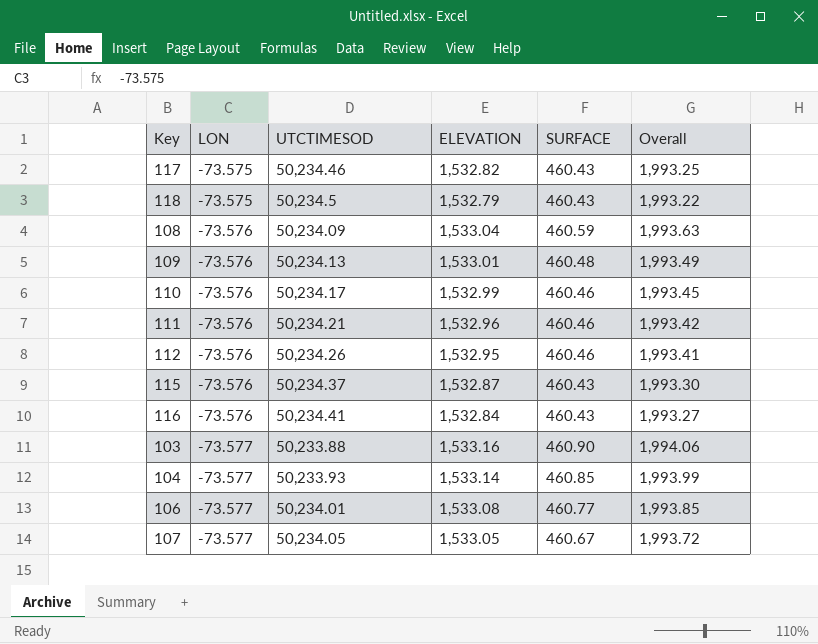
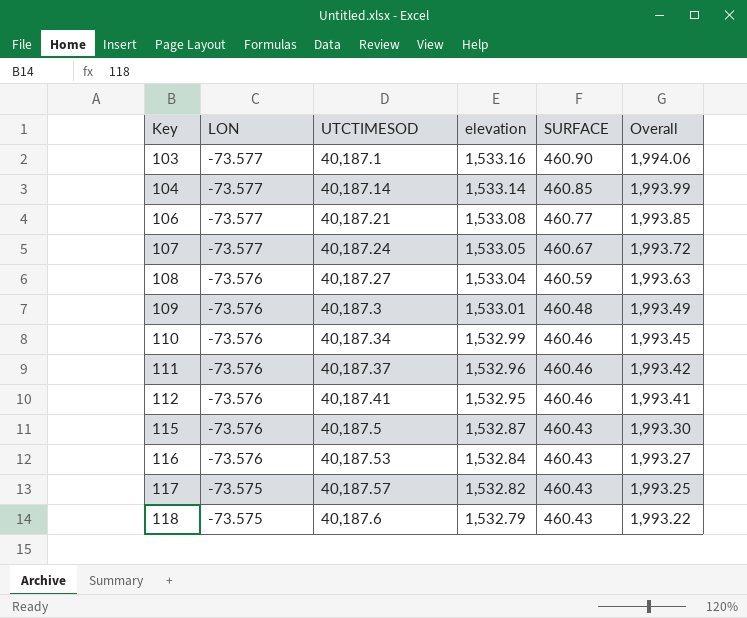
row order: LON descending -> Key ascending
column name: ELEVATION -> elevation
103 | UTCTIMESOD: 50,233.88 -> 40,187.1
104 | UTCTIMESOD: 50,233.93 -> 40,187.14
106 | UTCTIMESOD: 50,234.01 -> 40,187.21
107 | UTCTIMESOD: 50,234.05 -> 40,187.24
108 | UTCTIMESOD: 50,234.09 -> 40,187.27
109 | UTCTIMESOD: 50,234.13 -> 40,187.3
110 | UTCTIMESOD: 50,234.17 -> 40,187.34
111 | UTCTIMESOD: 50,234.21 -> 40,187.37
112 | UTCTIMESOD: 50,234.26 -> 40,187.41
115 | UTCTIMESOD: 50,234.37 -> 40,187.5
116 | UTCTIMESOD: 50,234.41 -> 40,187.53
117 | UTCTIMESOD: 50,234.46 -> 40,187.57
118 | UTCTIMESOD: 50,234.5 -> 40,187.6

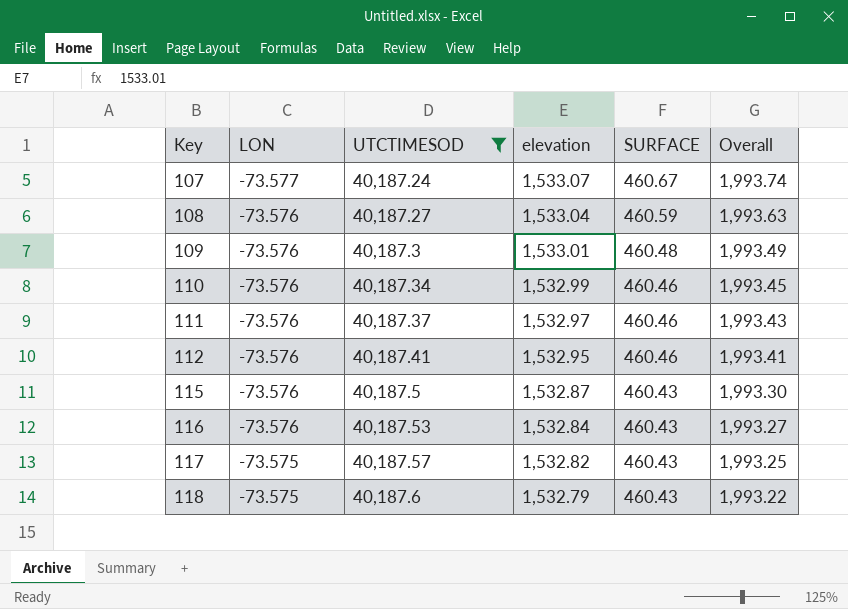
filter: none -> UTCTIMESOD >= 40,187.24
107 | elevation: 1,533.05 -> 1,533.07
107 | Overall: 1,993.72 -> 1,993.74
111 | elevation: 1,532.96 -> 1,532.97
111 | Overall: 1,993.42 -> 1,993.43

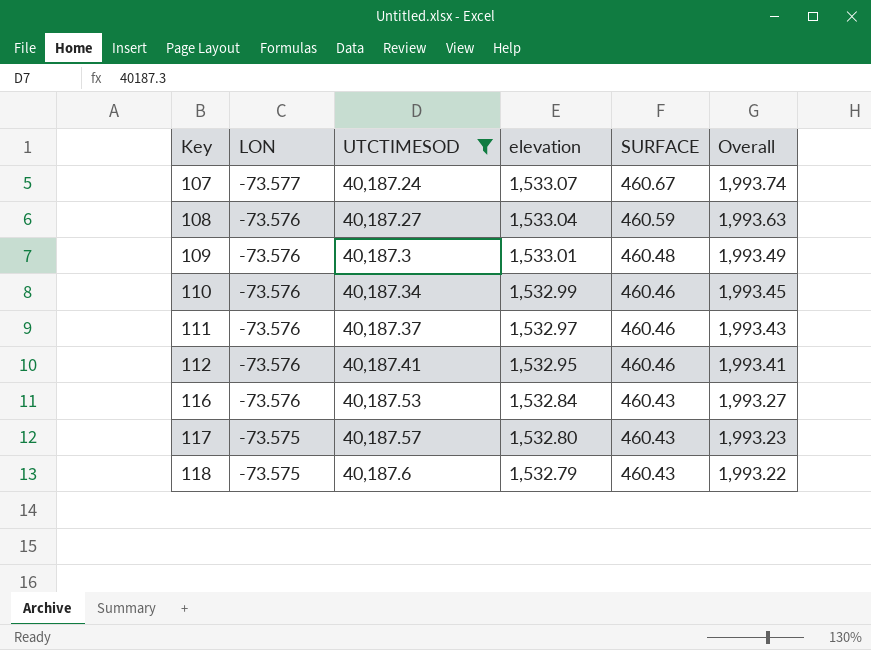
row 115: -73.576 | 40,187.5 | 1,532.87 | 460.43 | 1,993.30 -> none
117 | elevation: 1,532.82 -> 1,532.80
117 | Overall: 1,993.25 -> 1,993.23

